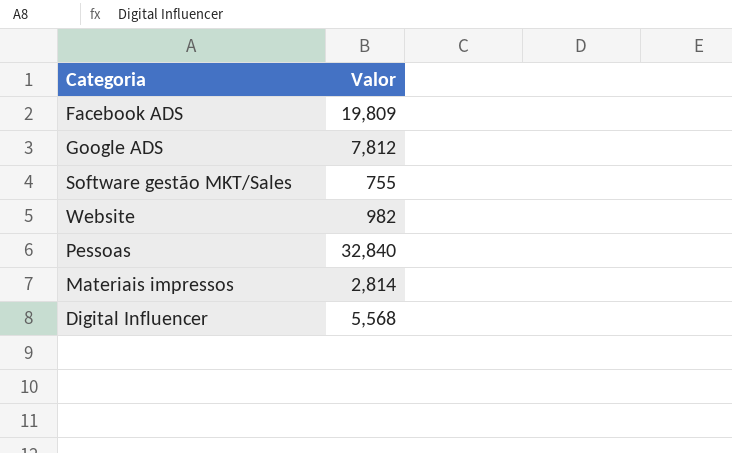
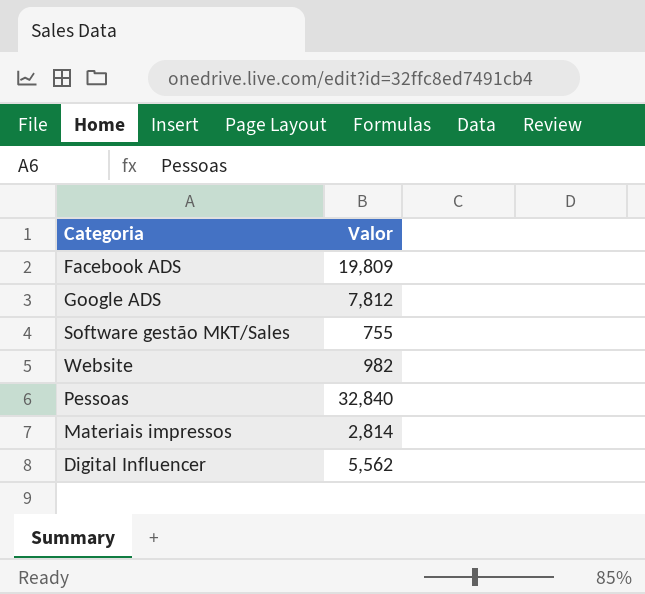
Digital Influencer | Valor: 5,568 -> 5,562

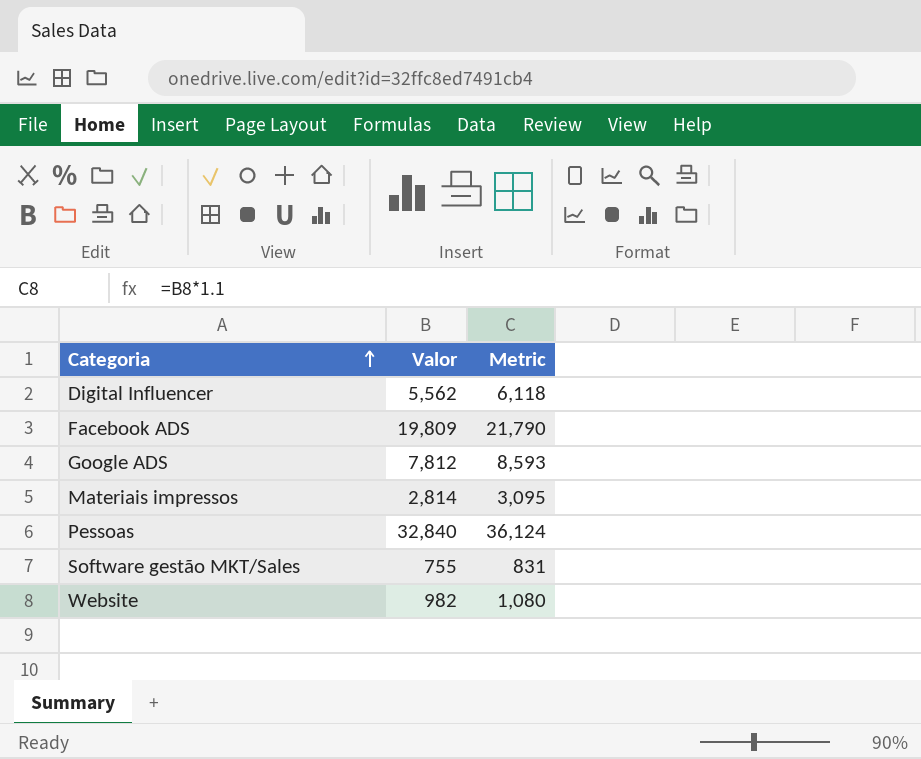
row order: none -> Categoria ascending
column Metric | formula: none -> [Valor] * 1.1

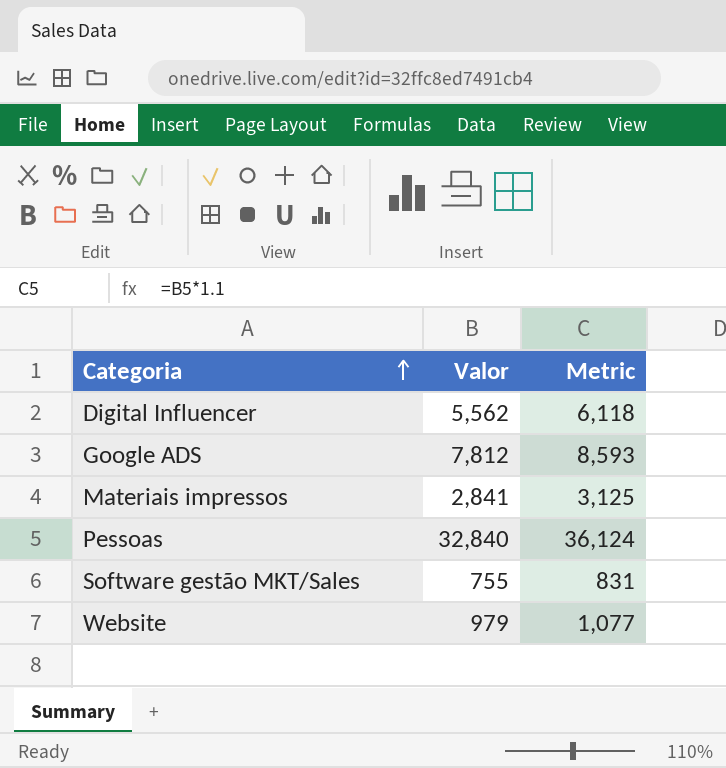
row Facebook ADS: 19,809 | 21,790 -> none
Materiais impressos | Valor: 2,814 -> 2,841
Materiais impressos | Metric: 3,095 -> 3,125
Website | Valor: 982 -> 979
Website | Metric: 1,080 -> 1,077

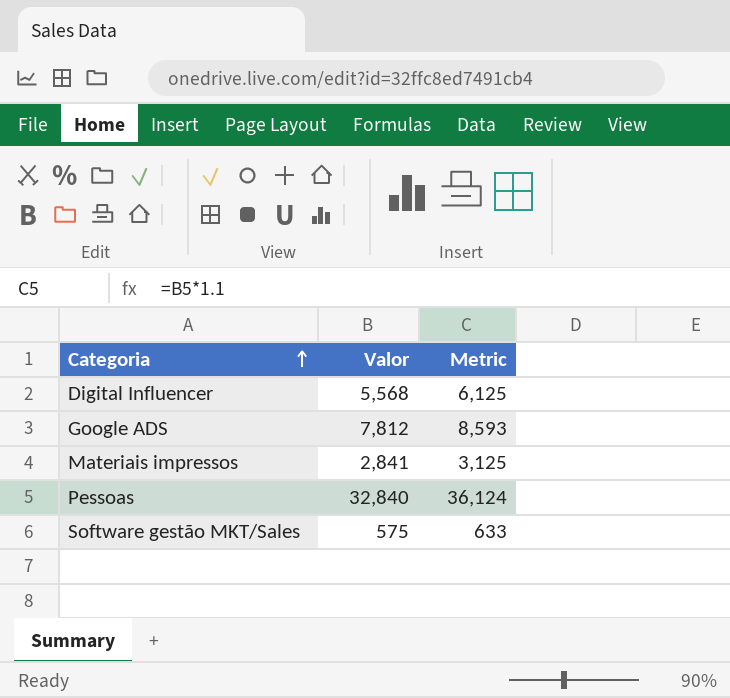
row Website: 979 | 1,077 -> none
Digital Influencer | Valor: 5,562 -> 5,568
Digital Influencer | Metric: 6,118 -> 6,125
Software gestão MKT/Sales | Valor: 755 -> 575
Software gestão MKT/Sales | Metric: 831 -> 633

